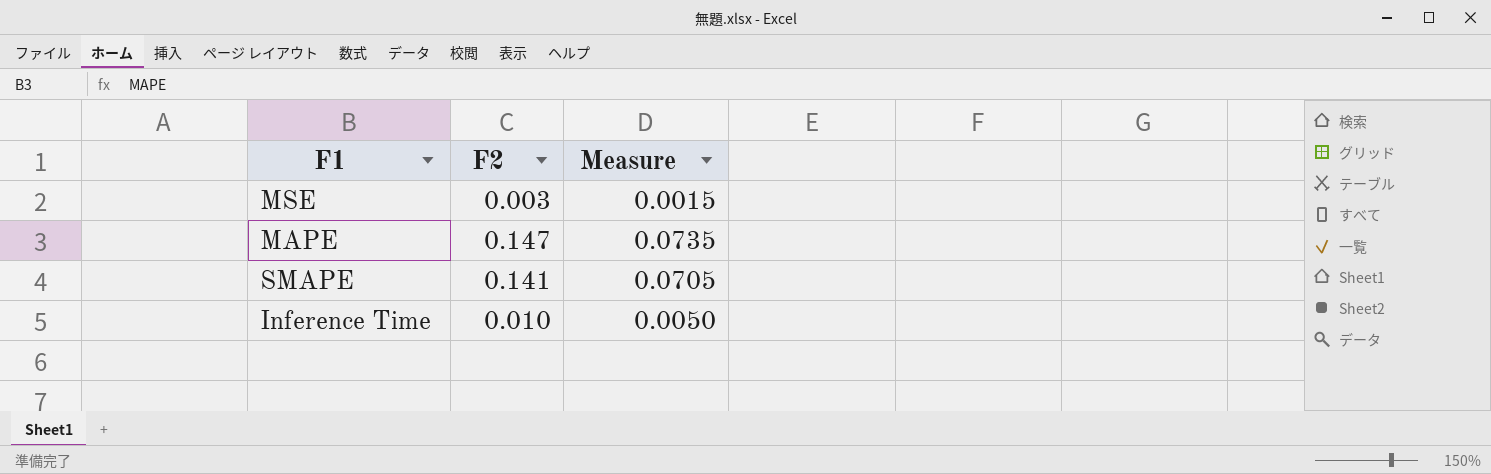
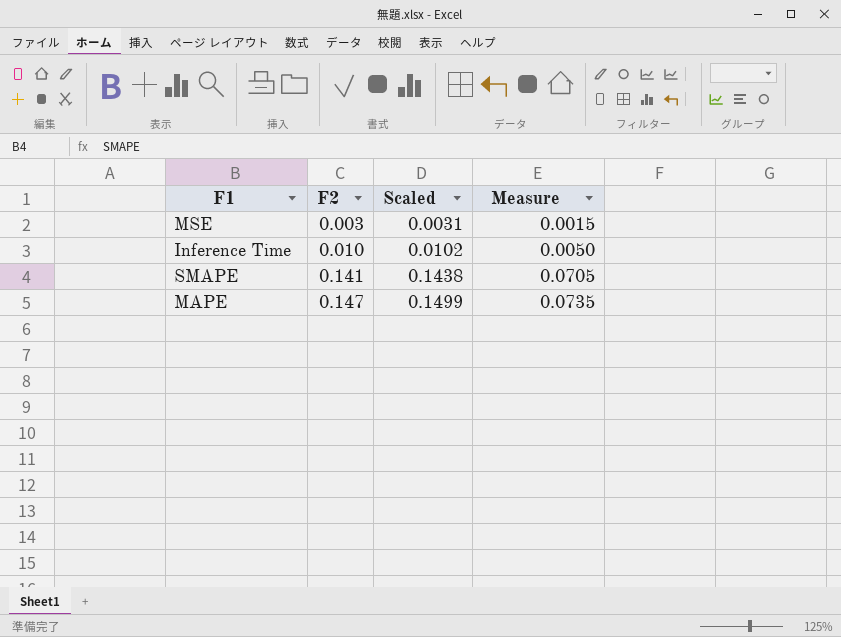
row order: none -> F2 ascending
column Scaled | formula: none -> [F2] * 1.02

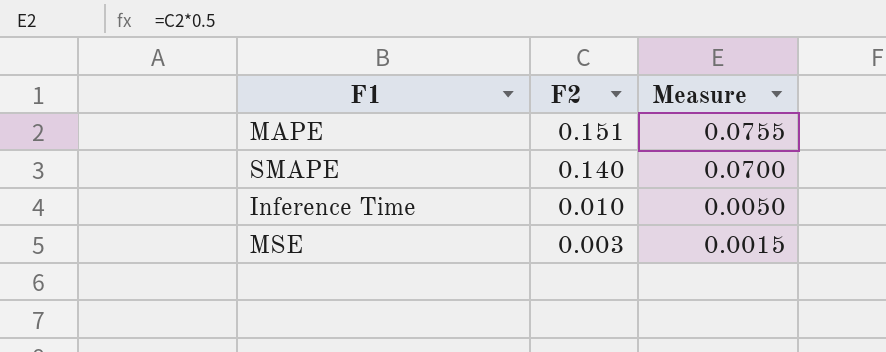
row order: F2 ascending -> F2 descending
column Scaled | formula: [F2] * 1.02 -> none
MAPE | F2: 0.147 -> 0.151
MAPE | Measure: 0.0735 -> 0.0755
SMAPE | F2: 0.141 -> 0.140
SMAPE | Measure: 0.0705 -> 0.0700

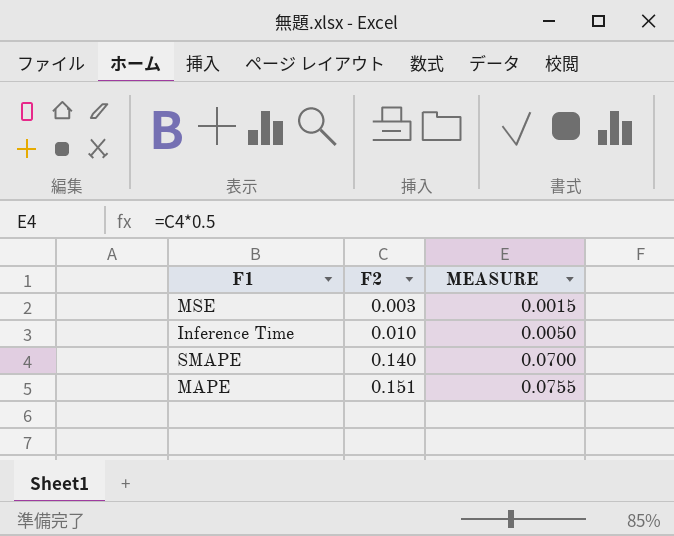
row order: F2 descending -> F2 ascending
column name: Measure -> MEASURE

